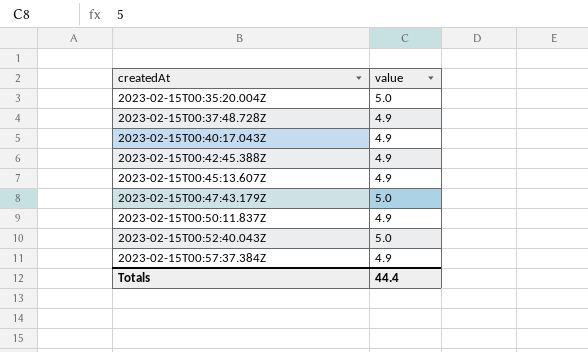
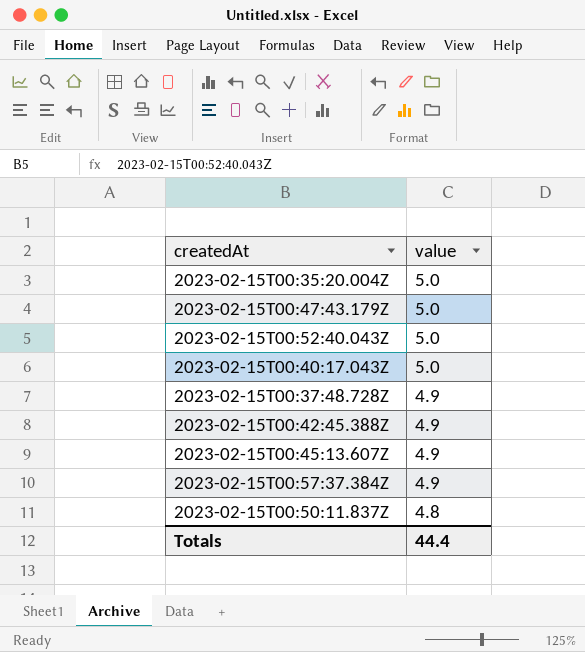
row order: createdAt ascending -> value descending
2023-02-15T00:40:17.043Z | value: 4.9 -> 5.0
2023-02-15T00:50:11.837Z | value: 4.9 -> 4.8

